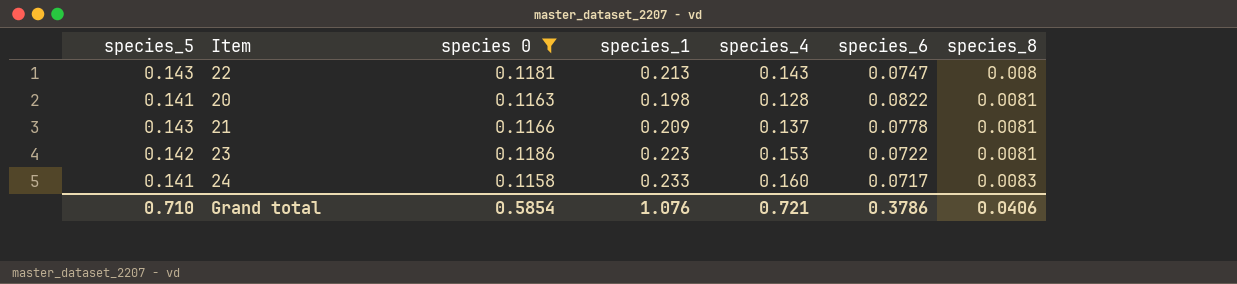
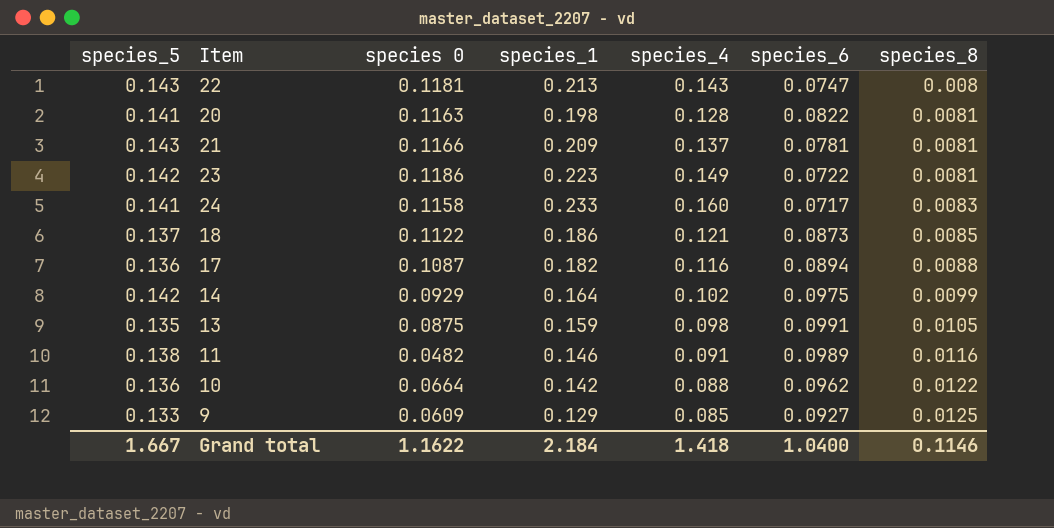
filter: species 0 >= 0.1158 -> none
21 | species_6: 0.0778 -> 0.0781
23 | species_4: 0.153 -> 0.149
Grand total | species_5: 0.710 -> 1.667
Grand total | species 0: 0.5854 -> 1.1622
Grand total | species_1: 1.076 -> 2.184
Grand total | species_4: 0.721 -> 1.418
Grand total | species_6: 0.3786 -> 1.0400
Grand total | species_8: 0.0406 -> 0.1146

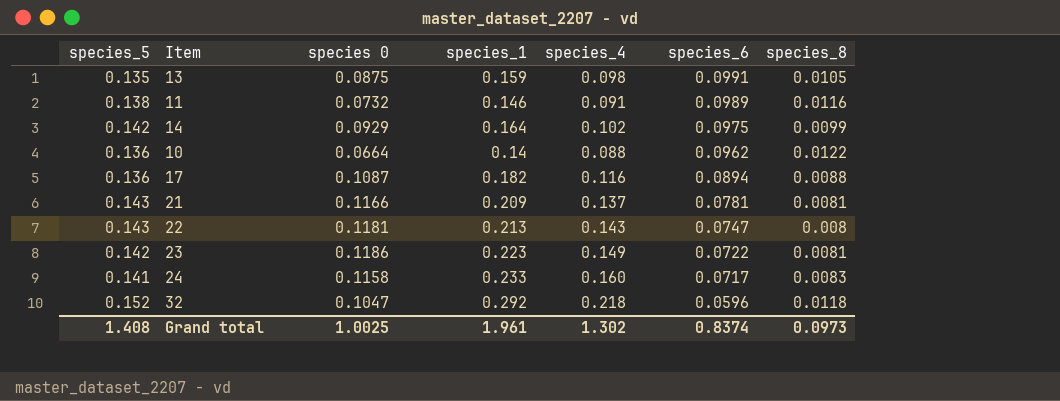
row order: species_8 ascending -> species_6 descending
row 20: 0.141 | 0.1163 | 0.198 | 0.128 | 0.0822 | 0.0081 -> none
row 18: 0.137 | 0.1122 | 0.186 | 0.121 | 0.0873 | 0.0085 -> none
row 9: 0.133 | 0.0609 | 0.129 | 0.085 | 0.0927 | 0.0125 -> none
11 | species 0: 0.0482 -> 0.0732
10 | species_1: 0.142 -> 0.14
row 32: none -> 0.152 | 0.1047 | 0.292 | 0.218 | 0.0596 | 0.0118
Grand total | species_5: 1.667 -> 1.408
Grand total | species 0: 1.1622 -> 1.0025
Grand total | species_1: 2.184 -> 1.961
Grand total | species_4: 1.418 -> 1.302
Grand total | species_6: 1.0400 -> 0.8374
Grand total | species_8: 0.1146 -> 0.0973

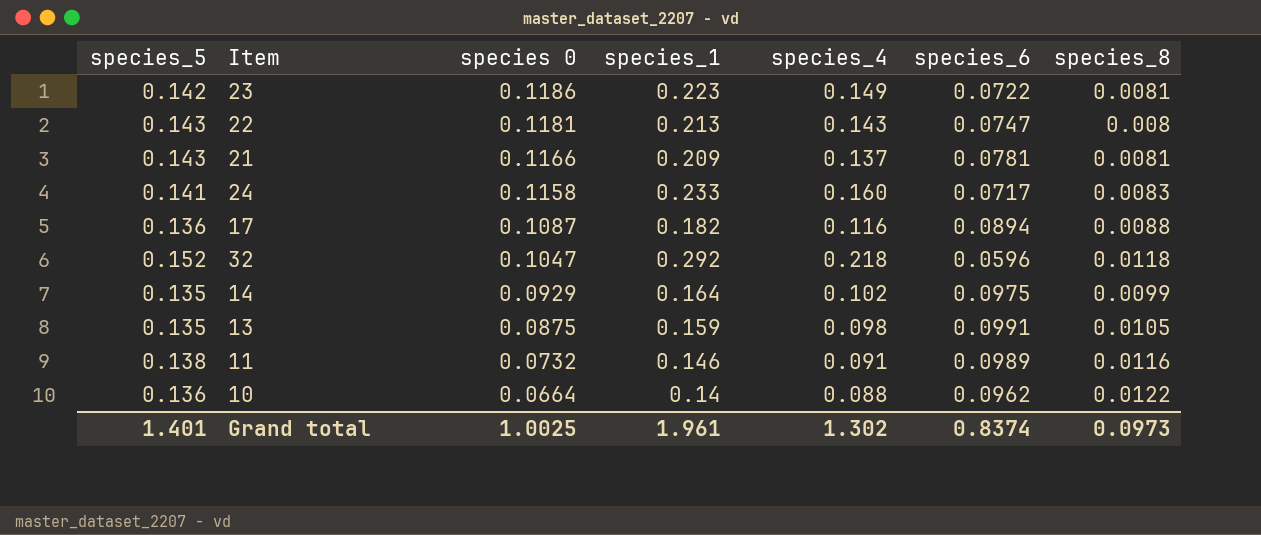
row order: species_6 descending -> species 0 descending
14 | species_5: 0.142 -> 0.135
Grand total | species_5: 1.408 -> 1.401

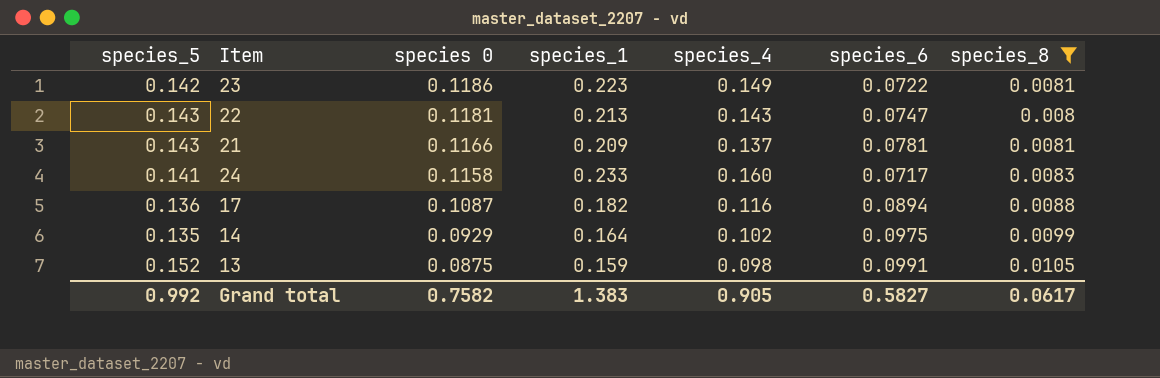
filter: none -> species_8 <= 0.0105
13 | species_5: 0.135 -> 0.152
Grand total | species_5: 1.401 -> 0.992
Grand total | species 0: 1.0025 -> 0.7582
Grand total | species_1: 1.961 -> 1.383
Grand total | species_4: 1.302 -> 0.905
Grand total | species_6: 0.8374 -> 0.5827
Grand total | species_8: 0.0973 -> 0.0617

